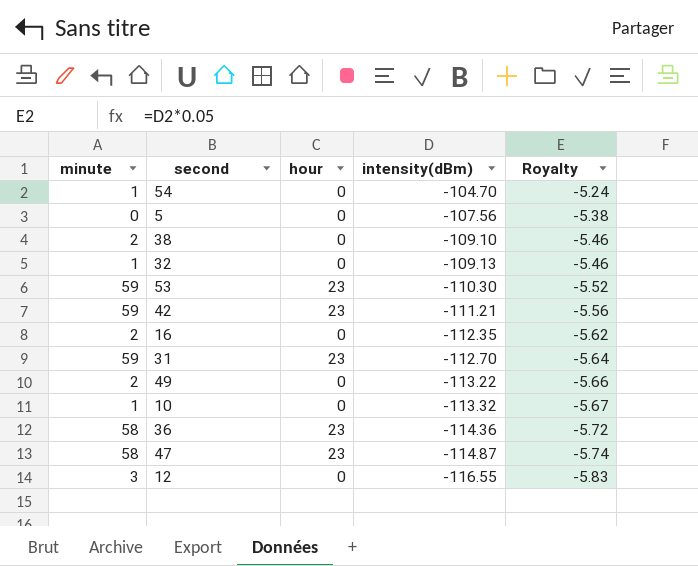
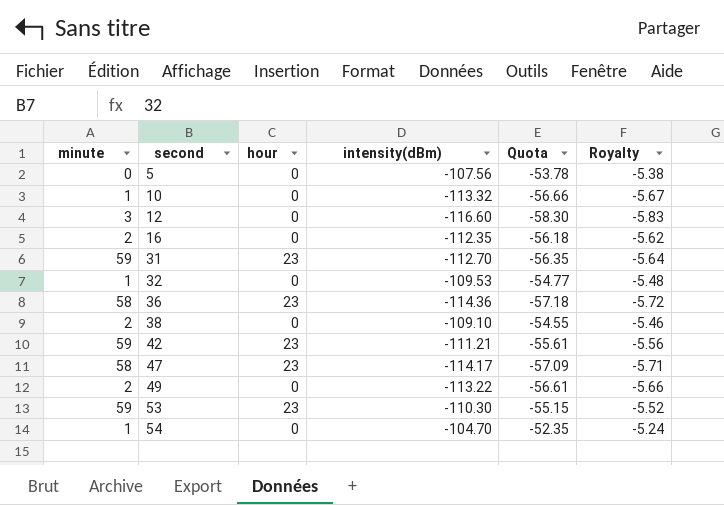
row order: intensity(dBm) descending -> second ascending
column Quota | formula: none -> [intensity(dBm)] * 0.5
12 | intensity(dBm): -116.55 -> -116.60
32 | intensity(dBm): -109.13 -> -109.53
32 | Royalty: -5.46 -> -5.48
47 | intensity(dBm): -114.87 -> -114.17
47 | Royalty: -5.74 -> -5.71

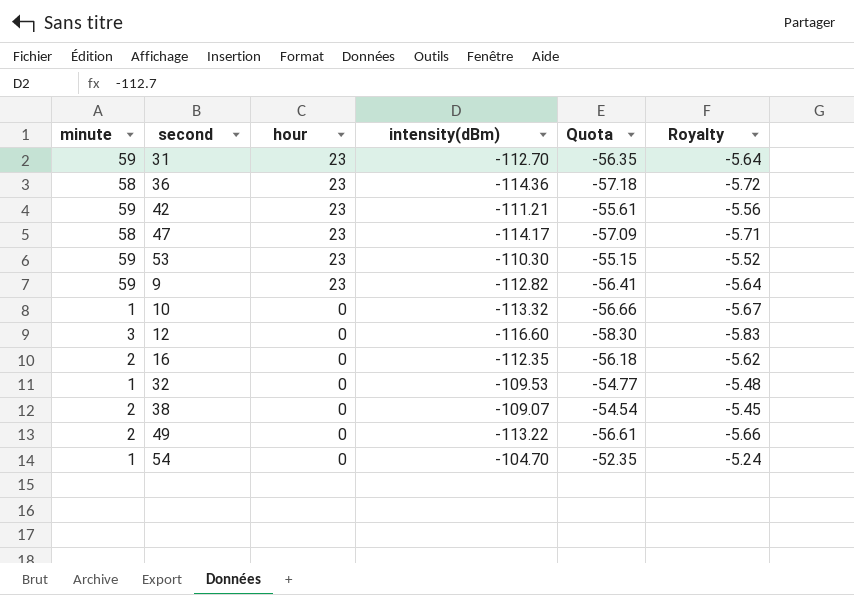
row order: second ascending -> hour descending
row 5: 0 | 0 | -107.56 | -53.78 | -5.38 -> none
row 9: none -> 59 | 23 | -112.82 | -56.41 | -5.64
38 | intensity(dBm): -109.10 -> -109.07
38 | Quota: -54.55 -> -54.54
38 | Royalty: -5.46 -> -5.45

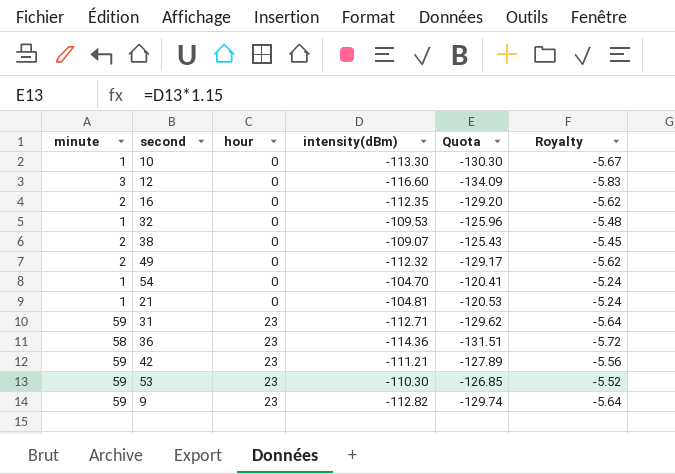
row order: hour descending -> hour ascending
column Quota | formula: [intensity(dBm)] * 0.5 -> [intensity(dBm)] * 1.15
row 47: 58 | 23 | -114.17 | -57.09 | -5.71 -> none
10 | intensity(dBm): -113.32 -> -113.30
49 | intensity(dBm): -113.22 -> -112.32
49 | Royalty: -5.66 -> -5.62
row 21: none -> 1 | 0 | -104.81 | -120.53 | -5.24
31 | intensity(dBm): -112.70 -> -112.71

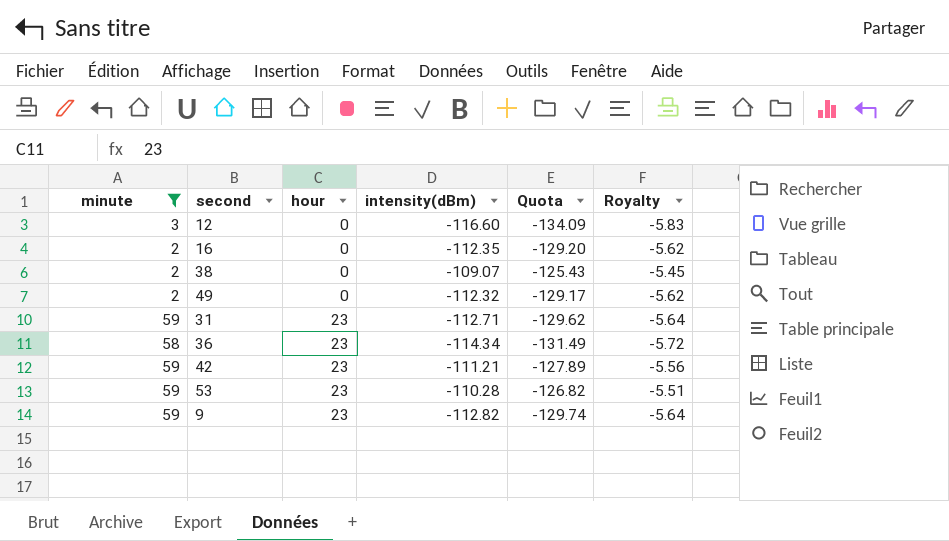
filter: none -> minute != 1
36 | intensity(dBm): -114.36 -> -114.34
36 | Quota: -131.51 -> -131.49
53 | intensity(dBm): -110.30 -> -110.28
53 | Quota: -126.85 -> -126.82
53 | Royalty: -5.52 -> -5.51

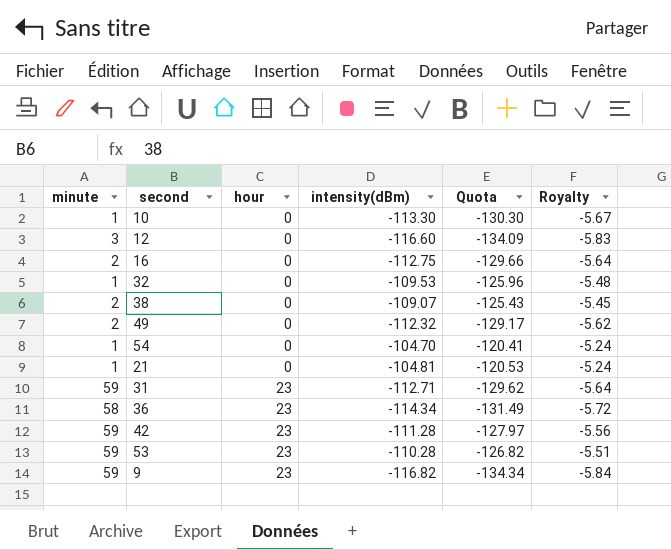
filter: minute != 1 -> none
16 | intensity(dBm): -112.35 -> -112.75
16 | Quota: -129.20 -> -129.66
16 | Royalty: -5.62 -> -5.64
42 | intensity(dBm): -111.21 -> -111.28
42 | Quota: -127.89 -> -127.97
9 | intensity(dBm): -112.82 -> -116.82
9 | Quota: -129.74 -> -134.34
9 | Royalty: -5.64 -> -5.84

